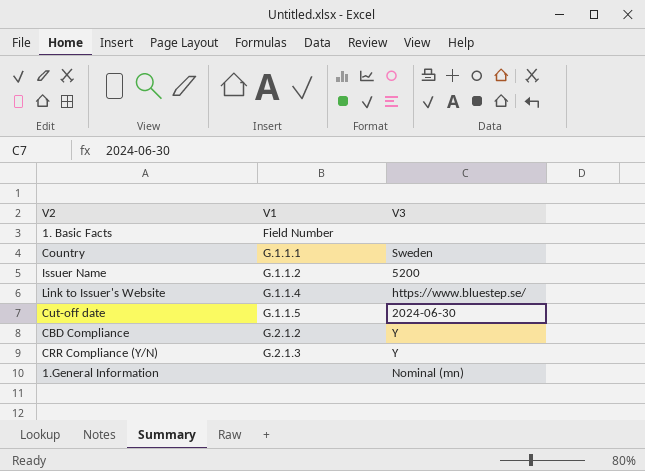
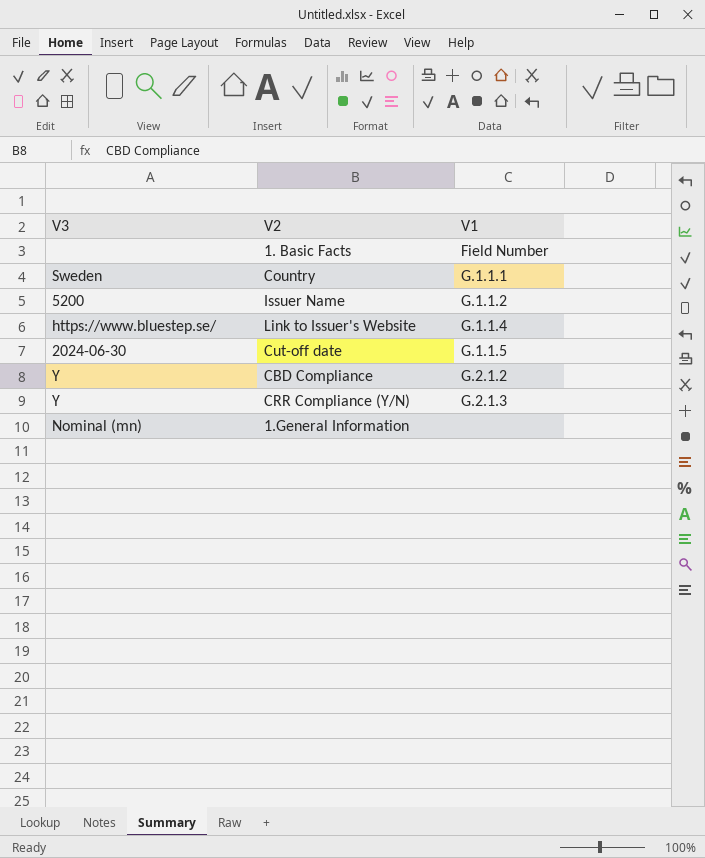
column V3 | position: 3 -> 1

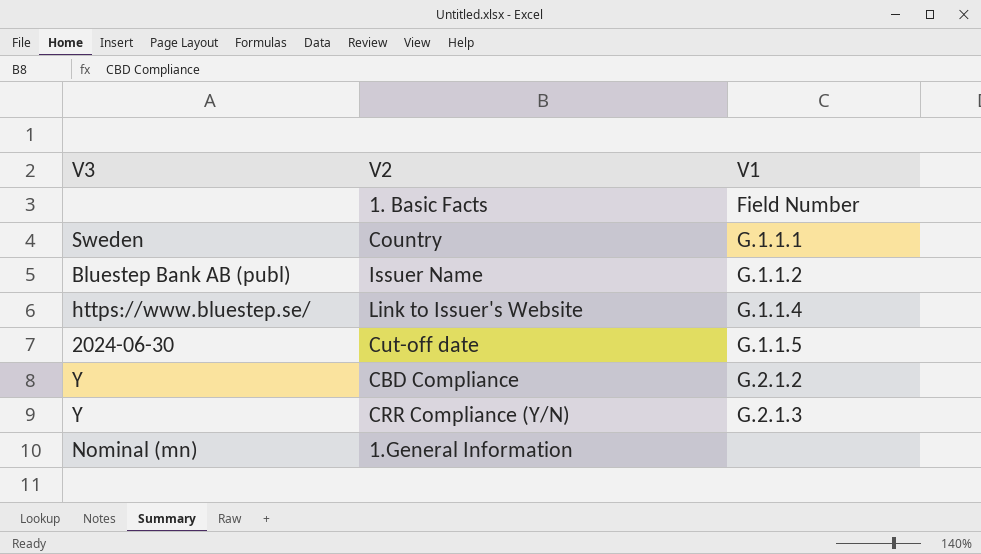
Issuer Name | V3: 5200 -> Bluestep Bank AB (publ)

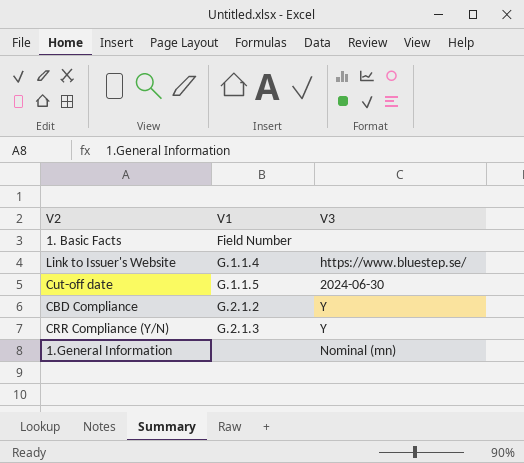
column V3 | position: 1 -> 3
row Country: Sweden | G.1.1.1 -> none
row Issuer Name: Bluestep Bank AB (publ) | G.1.1.2 -> none

